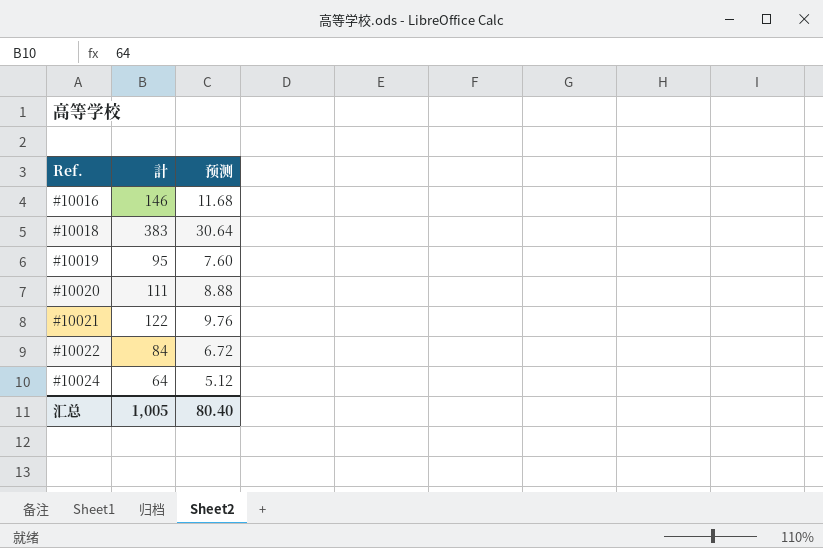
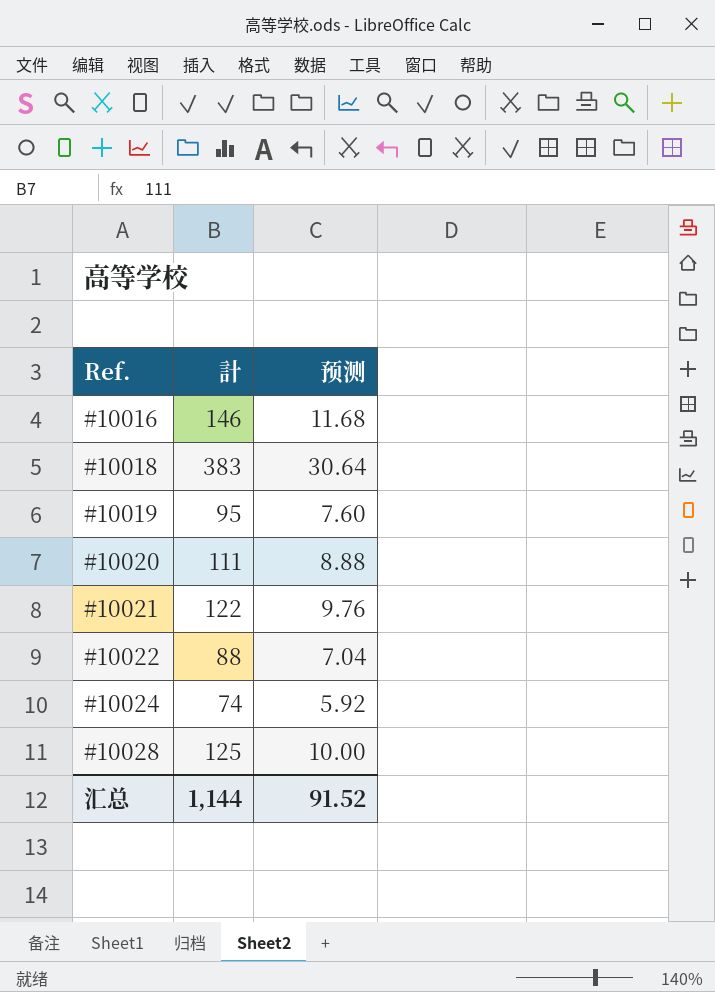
#10022 | 計: 84 -> 88
#10022 | 预测: 6.72 -> 7.04
#10024 | 計: 64 -> 74
#10024 | 预测: 5.12 -> 5.92
row #10028: none -> 125 | 10.00
汇总 | 計: 1,005 -> 1,144
汇总 | 预测: 80.40 -> 91.52

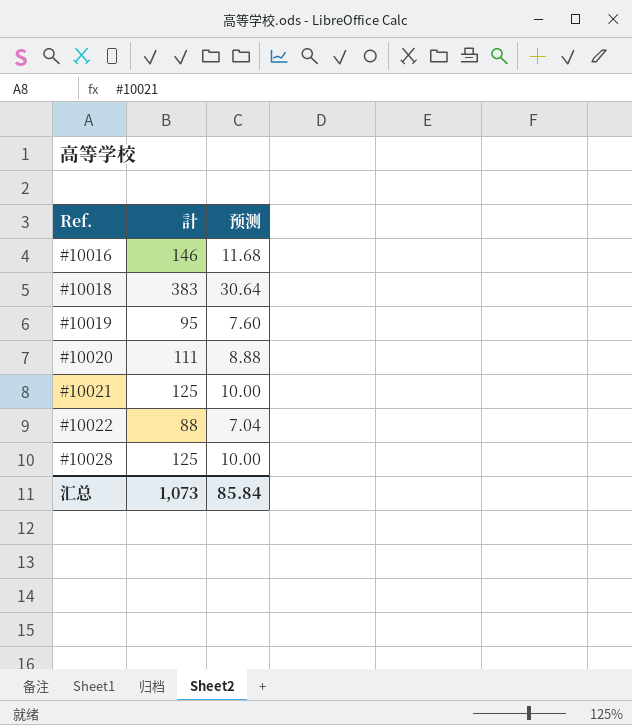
row #10024: 74 | 5.92 -> none
#10021 | 計: 122 -> 125
#10021 | 预测: 9.76 -> 10.00
汇总 | 計: 1,144 -> 1,073
汇总 | 预测: 91.52 -> 85.84

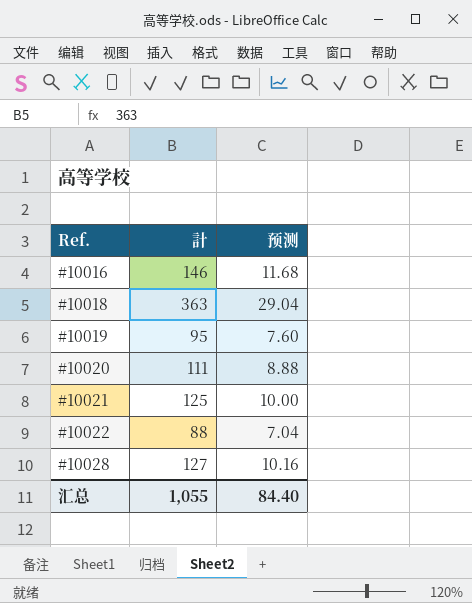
#10018 | 計: 383 -> 363
#10018 | 预测: 30.64 -> 29.04
#10028 | 計: 125 -> 127
#10028 | 预测: 10.00 -> 10.16
汇总 | 計: 1,073 -> 1,055
汇总 | 预测: 85.84 -> 84.40

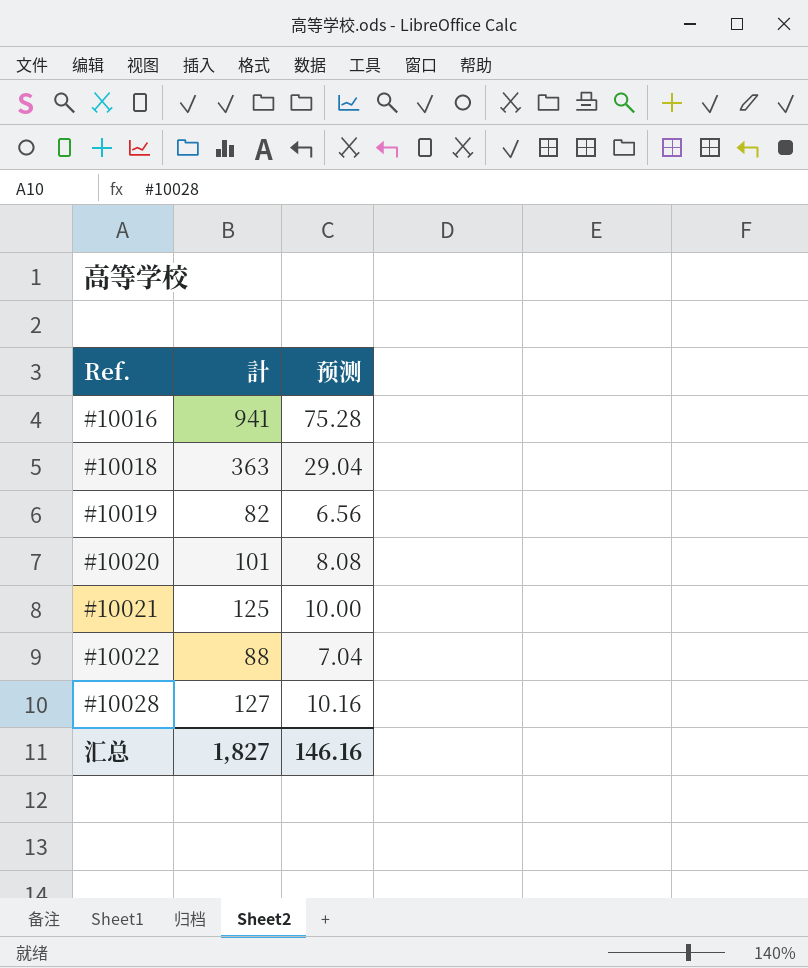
#10016 | 計: 146 -> 941
#10016 | 预测: 11.68 -> 75.28
#10019 | 計: 95 -> 82
#10019 | 预测: 7.60 -> 6.56
#10020 | 計: 111 -> 101
#10020 | 预测: 8.88 -> 8.08
汇总 | 計: 1,055 -> 1,827
汇总 | 预测: 84.40 -> 146.16

